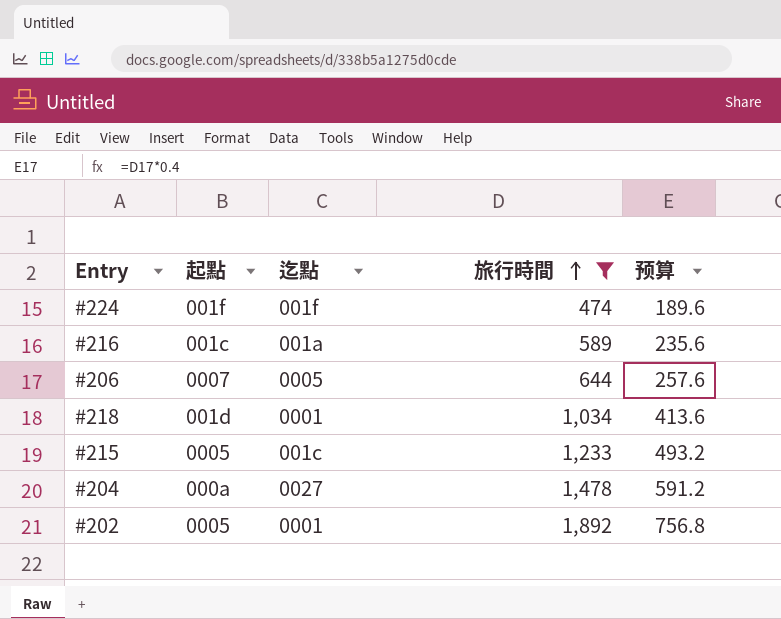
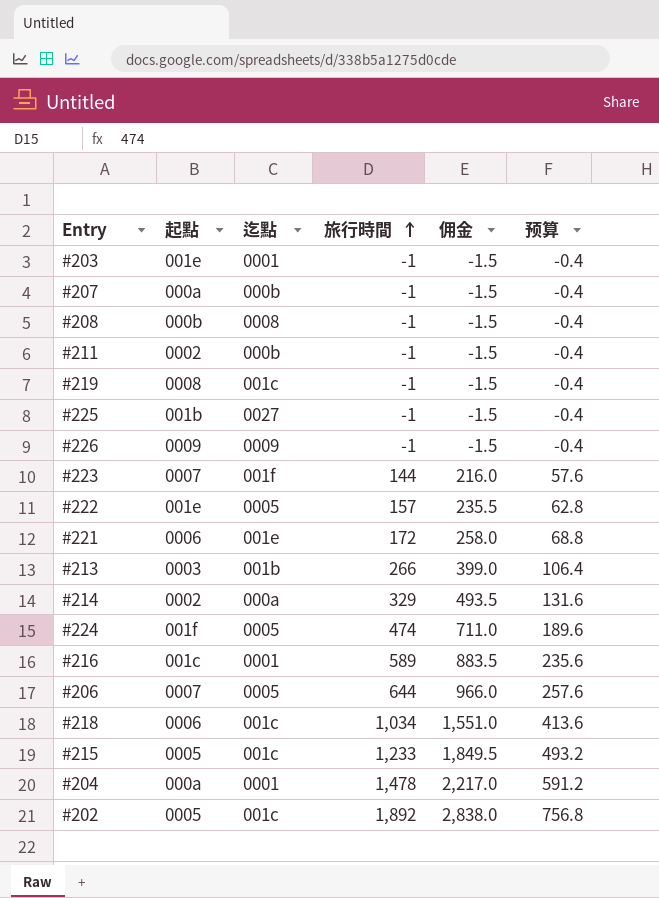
filter: 旅行時間 >= 474 -> none
column 佣金 | formula: none -> [旅行時間] * 1.5
#224 | 迄點: 001f -> 0005
#216 | 迄點: 001a -> 0001
#218 | 起點: 001d -> 0006
#218 | 迄點: 0001 -> 001c
#204 | 迄點: 0027 -> 0001
#202 | 迄點: 0001 -> 001c

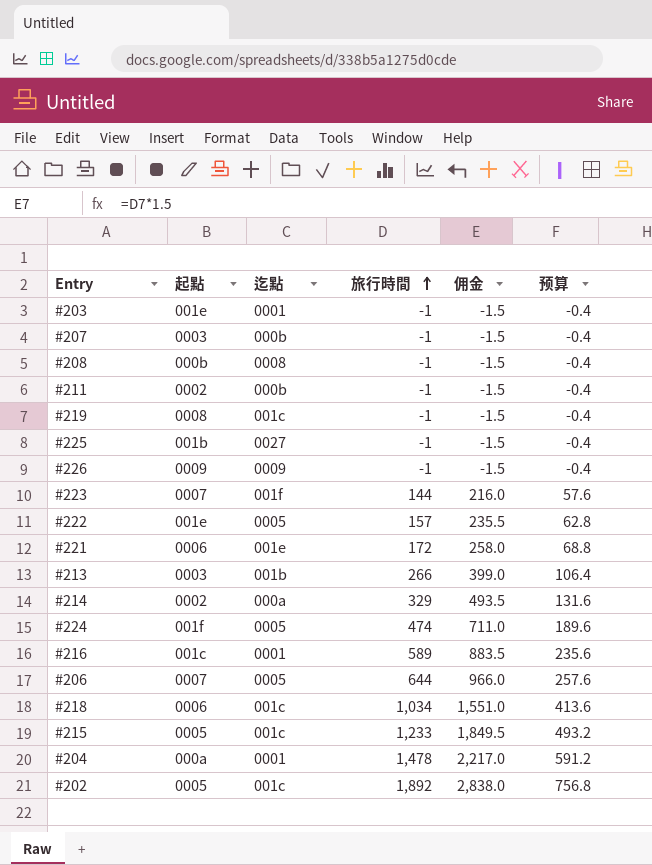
#207 | 起點: 000a -> 0003

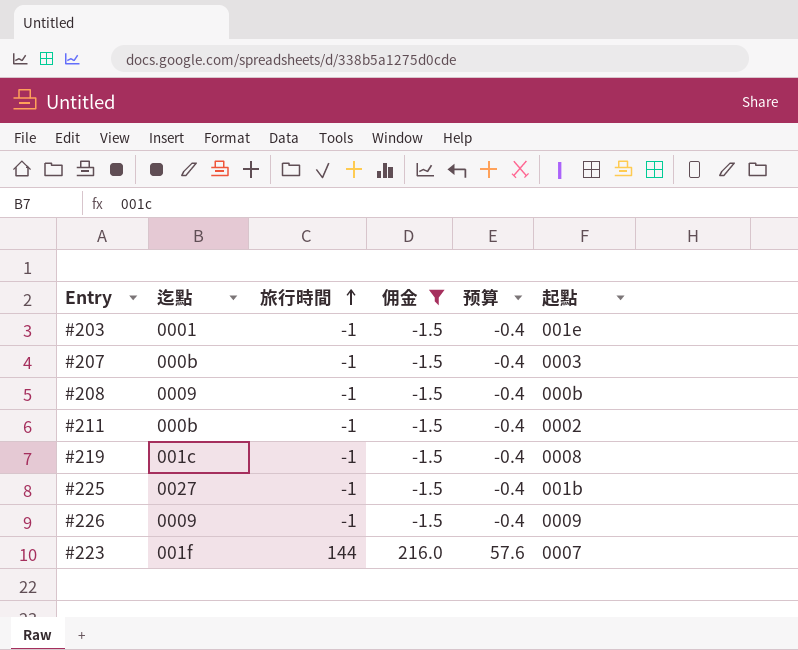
filter: none -> 佣金 <= 216.0
column 起點 | position: 2 -> 6
#208 | 迄點: 0008 -> 0009

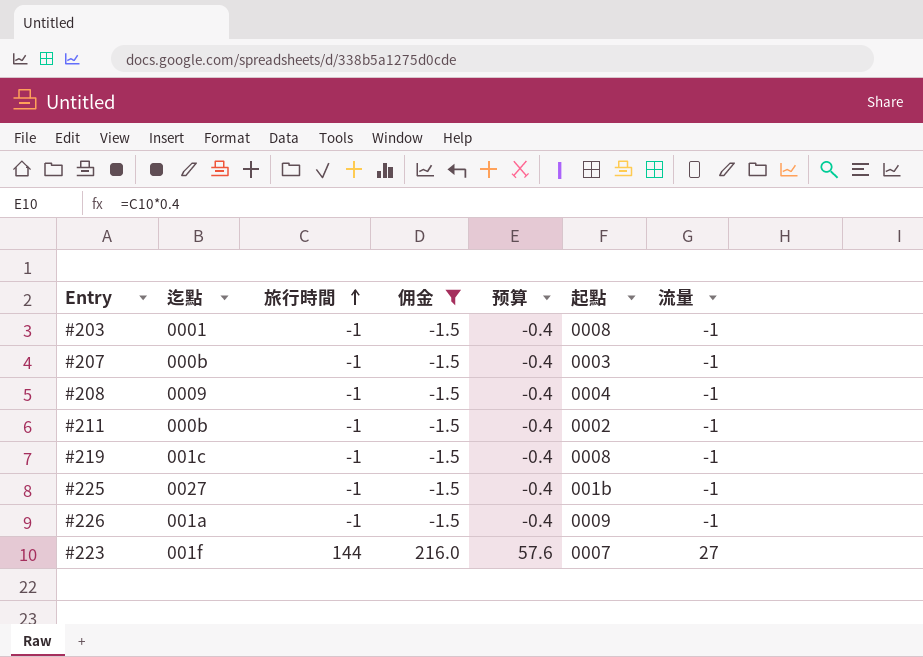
column 流量 | position: none -> 7
#203 | 起點: 001e -> 0008
#208 | 起點: 000b -> 0004
#226 | 迄點: 0009 -> 001a

